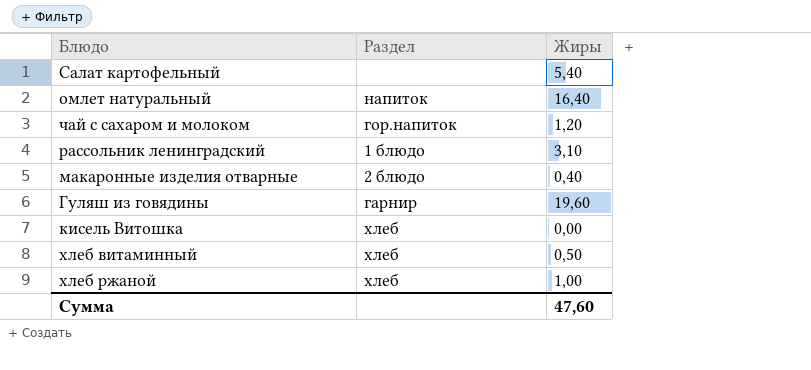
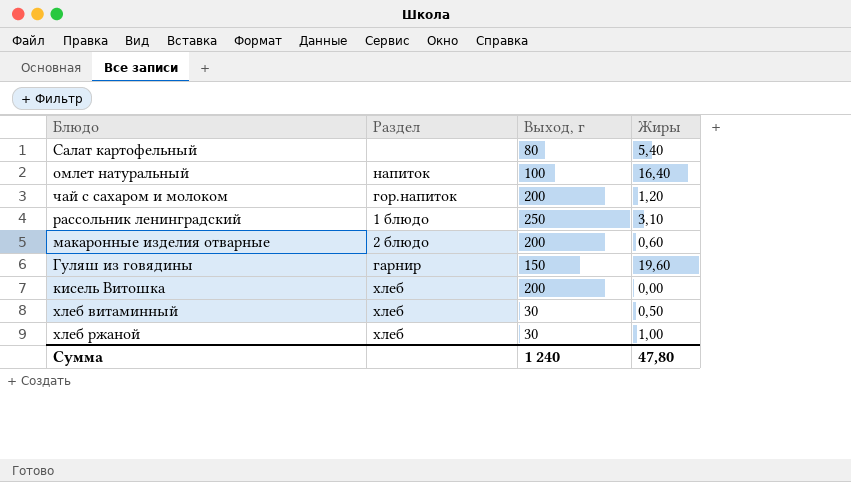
column Выход, г | position: none -> 3
макаронные изделия отварные | Жиры: 0,40 -> 0,60
Сумма | Жиры: 47,60 -> 47,80

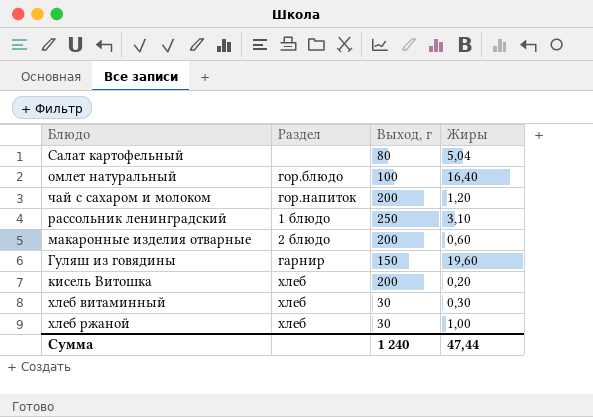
Салат картофельный | Жиры: 5,40 -> 5,04
омлет натуральный | Раздел: напиток -> гор.блюдо
кисель Витошка | Жиры: 0,00 -> 0,20
хлеб витаминный | Жиры: 0,50 -> 0,30
Сумма | Жиры: 47,80 -> 47,44

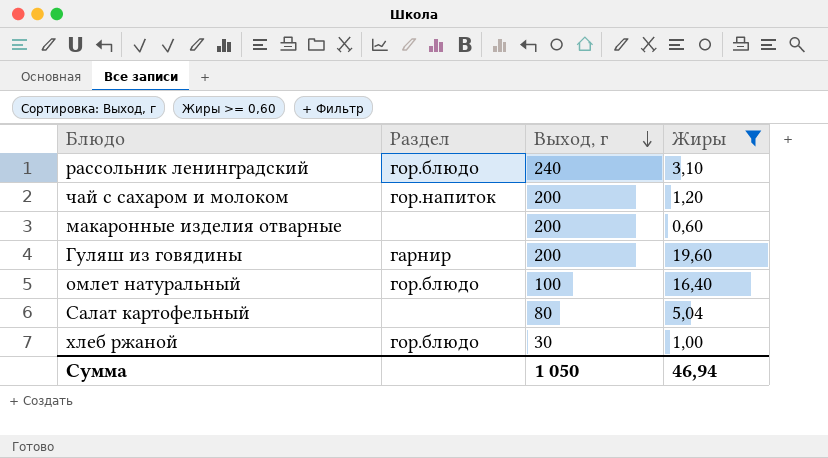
filter: none -> Жиры >= 0,60
row order: none -> Выход, г descending
рассольник ленинградский | Раздел: 1 блюдо -> гор.блюдо
рассольник ленинградский | Выход, г: 250 -> 240
макаронные изделия отварные | Раздел: 2 блюдо -> none
Гуляш из говядины | Выход, г: 150 -> 200
хлеб ржаной | Раздел: хлеб -> гор.блюдо
Сумма | Выход, г: 1 240 -> 1 050
Сумма | Жиры: 47,44 -> 46,94

